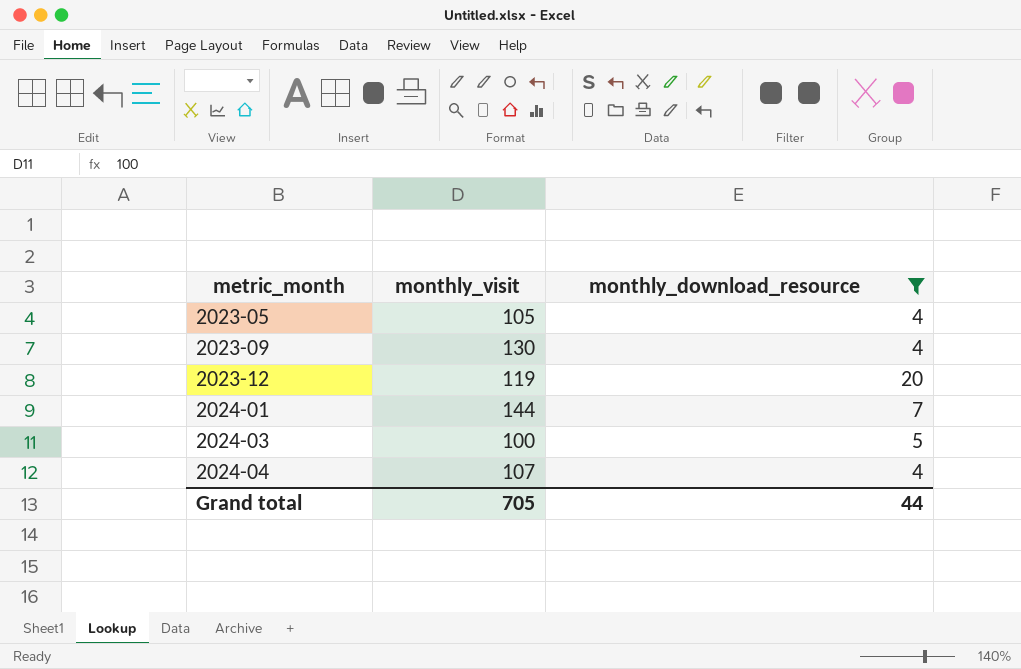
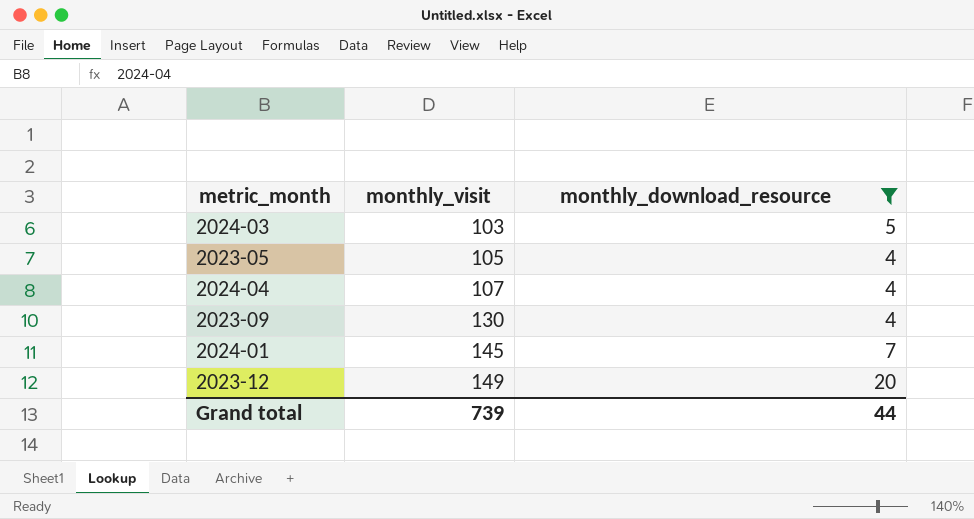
row order: metric_month ascending -> monthly_visit ascending
2024-03 | monthly_visit: 100 -> 103
2024-01 | monthly_visit: 144 -> 145
2023-12 | monthly_visit: 119 -> 149
Grand total | monthly_visit: 705 -> 739

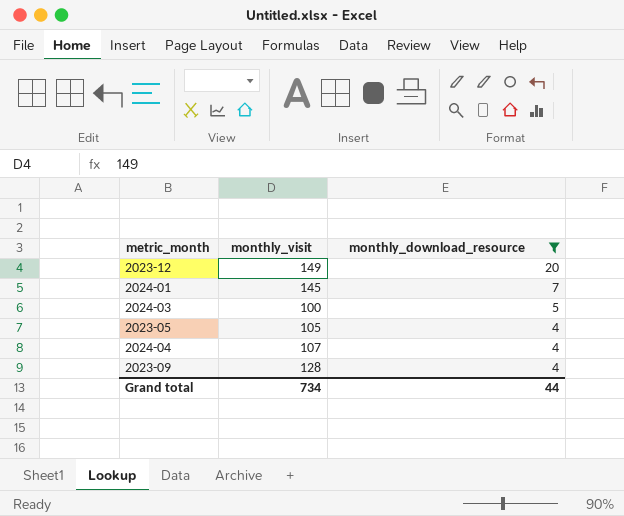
row order: monthly_visit ascending -> monthly_download_resource descending
2024-03 | monthly_visit: 103 -> 100
2023-09 | monthly_visit: 130 -> 128
Grand total | monthly_visit: 739 -> 734

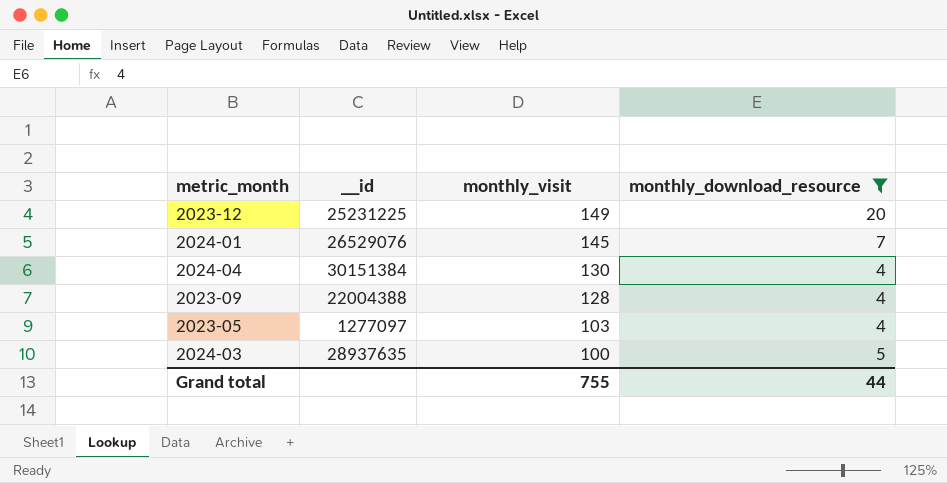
row order: monthly_download_resource descending -> monthly_visit descending
column __id | position: none -> 2
2024-04 | monthly_visit: 107 -> 130
2023-05 | monthly_visit: 105 -> 103
Grand total | monthly_visit: 734 -> 755

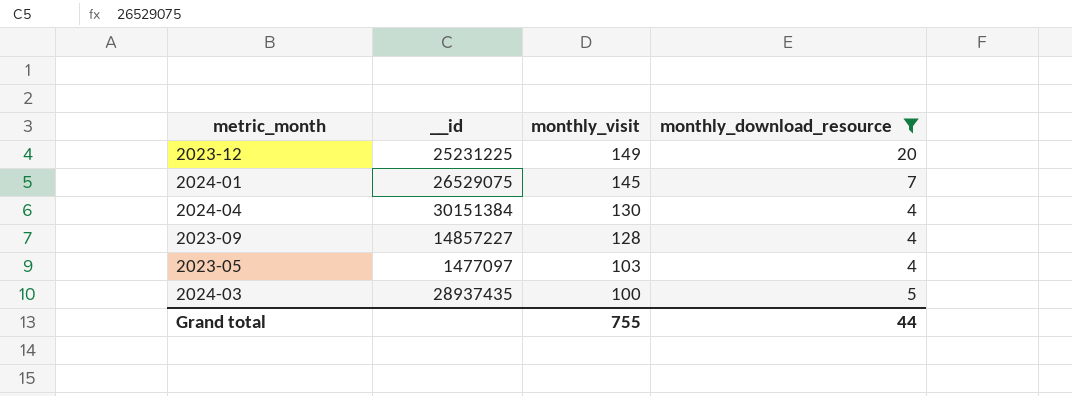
2024-01 | __id: 26529076 -> 26529075
2023-09 | __id: 22004388 -> 14857227
2023-05 | __id: 1277097 -> 1477097
2024-03 | __id: 28937635 -> 28937435

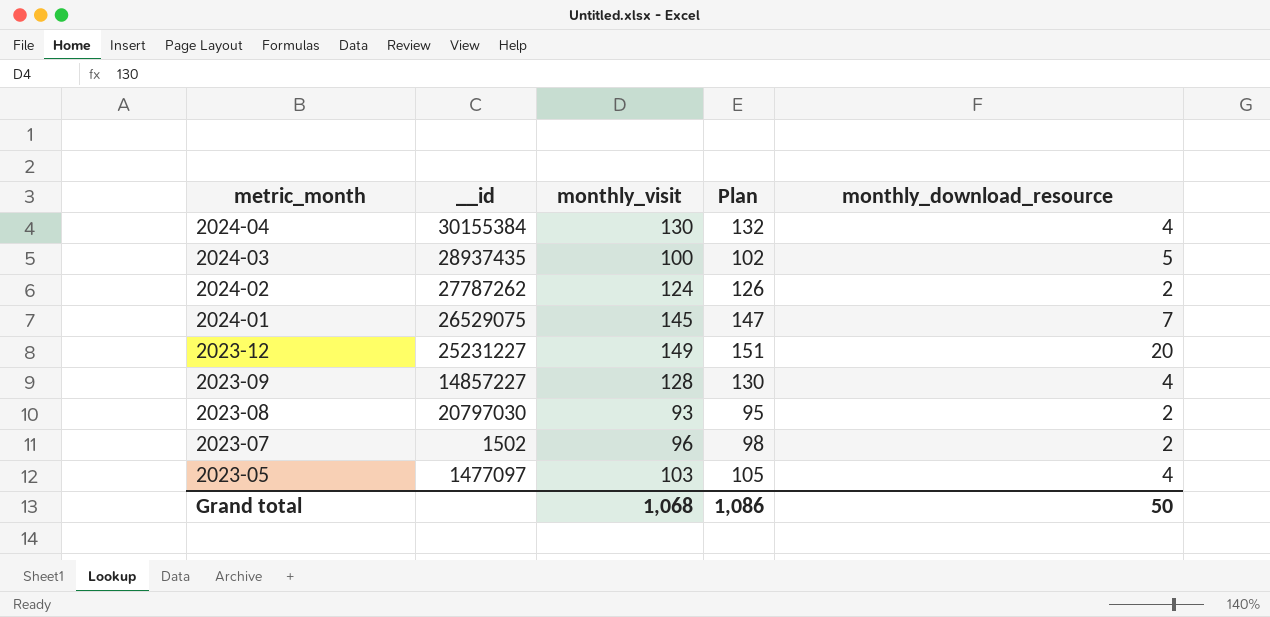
filter: monthly_download_resource != 2 -> none
row order: monthly_visit descending -> metric_month descending
column Plan | formula: none -> [monthly_visit] + 2
2024-04 | __id: 30151384 -> 30155384
2023-12 | __id: 25231225 -> 25231227
Grand total | monthly_visit: 755 -> 1,068
Grand total | monthly_download_resource: 44 -> 50

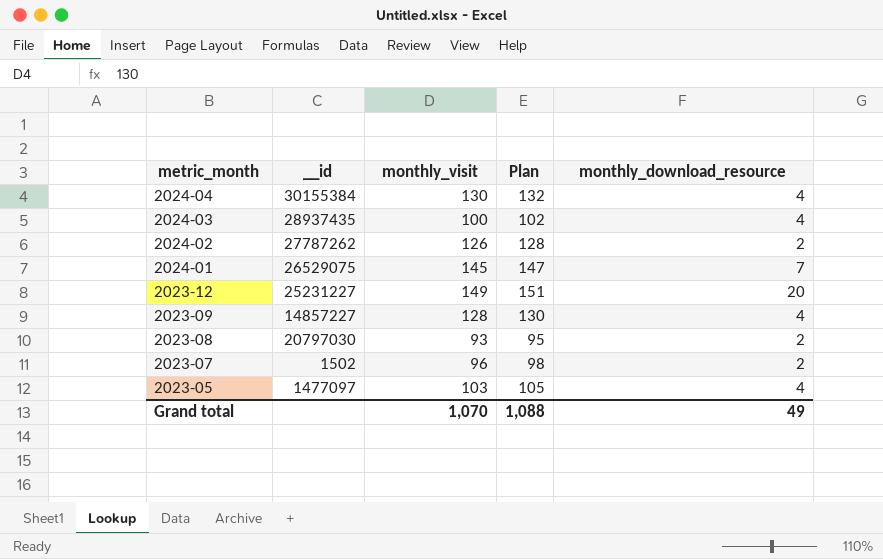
2024-03 | monthly_download_resource: 5 -> 4
2024-02 | monthly_visit: 124 -> 126
2024-02 | Plan: 126 -> 128
Grand total | monthly_visit: 1,068 -> 1,070
Grand total | Plan: 1,086 -> 1,088
Grand total | monthly_download_resource: 50 -> 49

